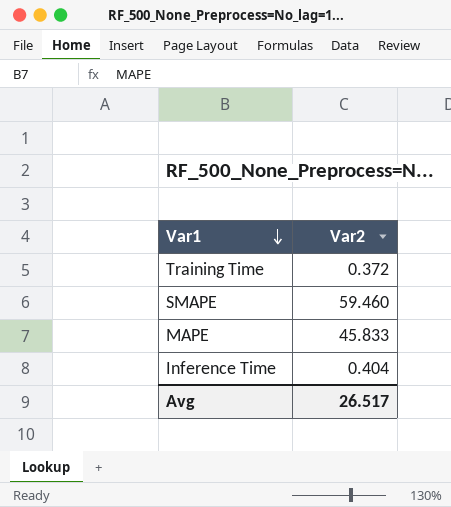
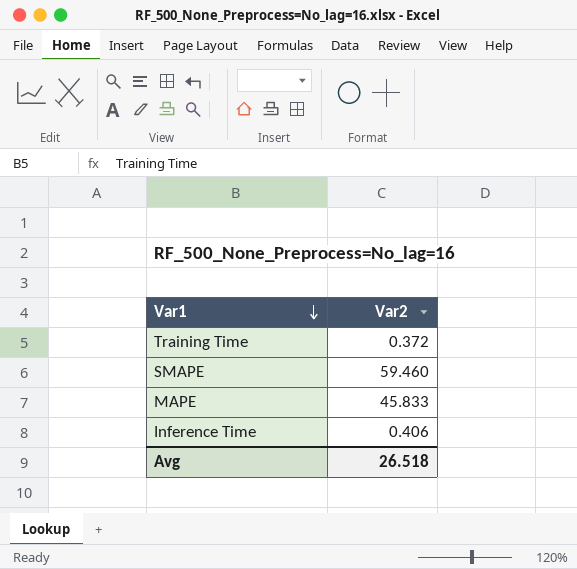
Inference Time | Var2: 0.404 -> 0.406
Avg | Var2: 26.517 -> 26.518

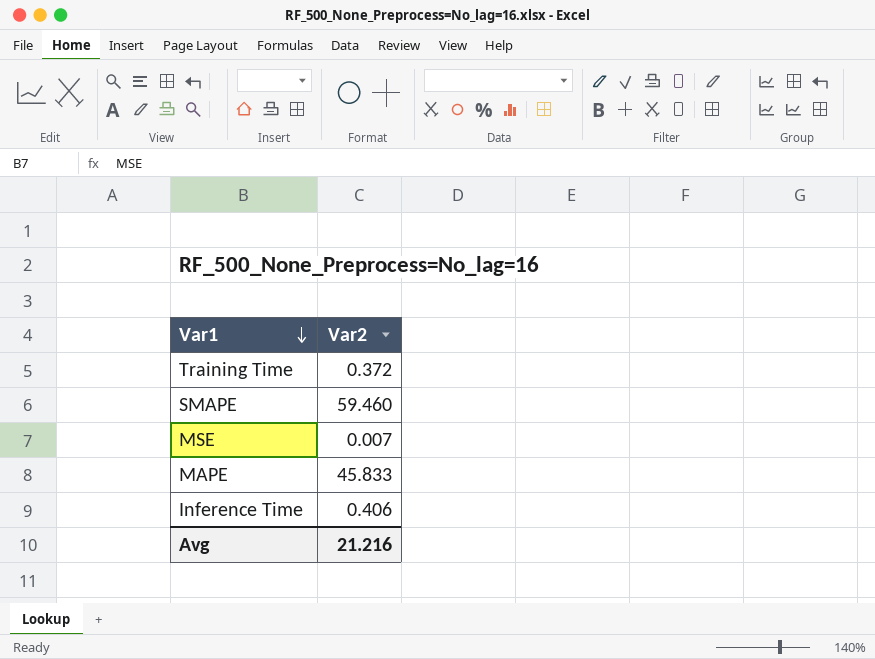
row MSE: none -> 0.007
Avg | Var2: 26.518 -> 21.216

